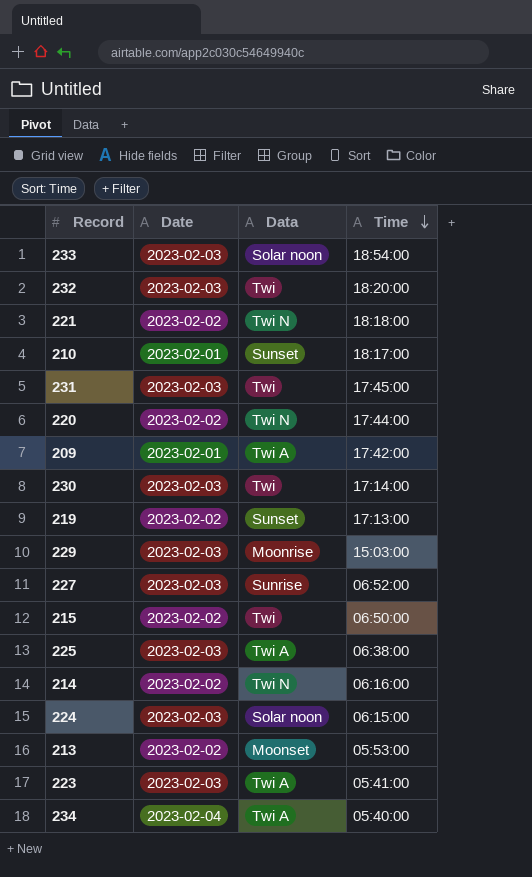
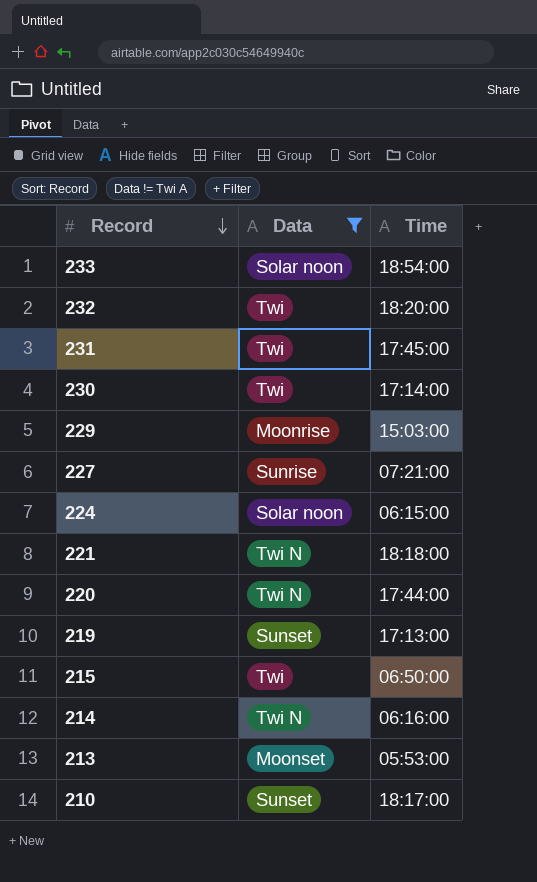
filter: none -> Data != Twi A
row order: Time descending -> Record descending
column Date | position: 2 -> none
227 | Time: 06:52:00 -> 07:21:00

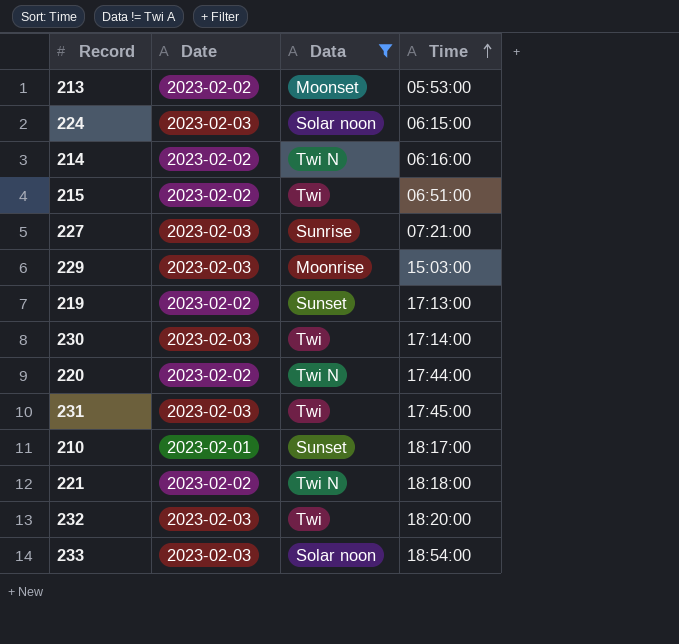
row order: Record descending -> Time ascending
column Date | position: none -> 2
215 | Time: 06:50:00 -> 06:51:00

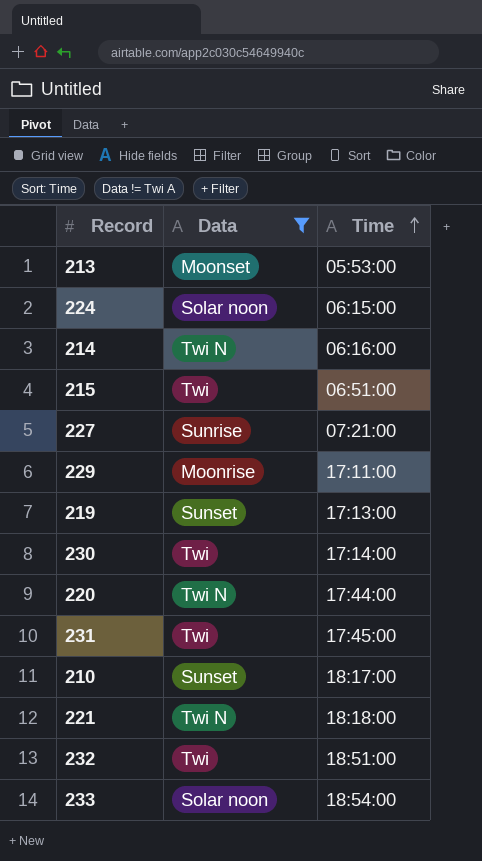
column Date | position: 2 -> none
229 | Time: 15:03:00 -> 17:11:00
232 | Time: 18:20:00 -> 18:51:00

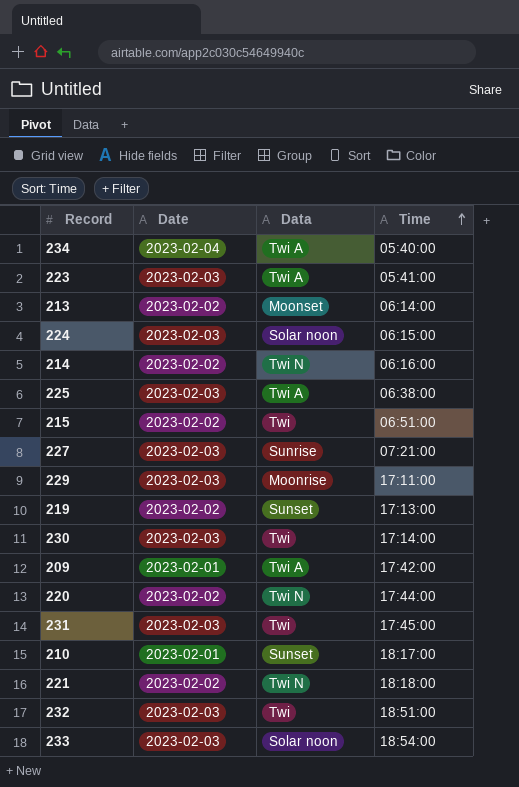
filter: Data != Twi A -> none
column Date | position: none -> 2
213 | Time: 05:53:00 -> 06:14:00

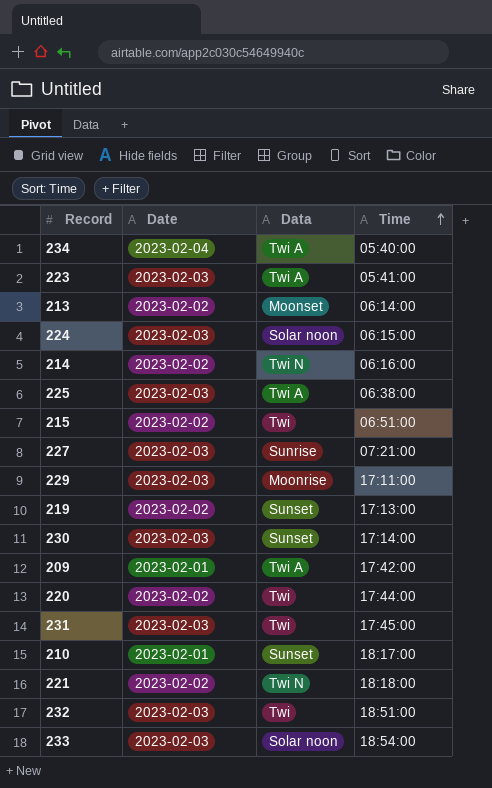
230 | Data: Twi -> Sunset
220 | Data: Twi N -> Twi

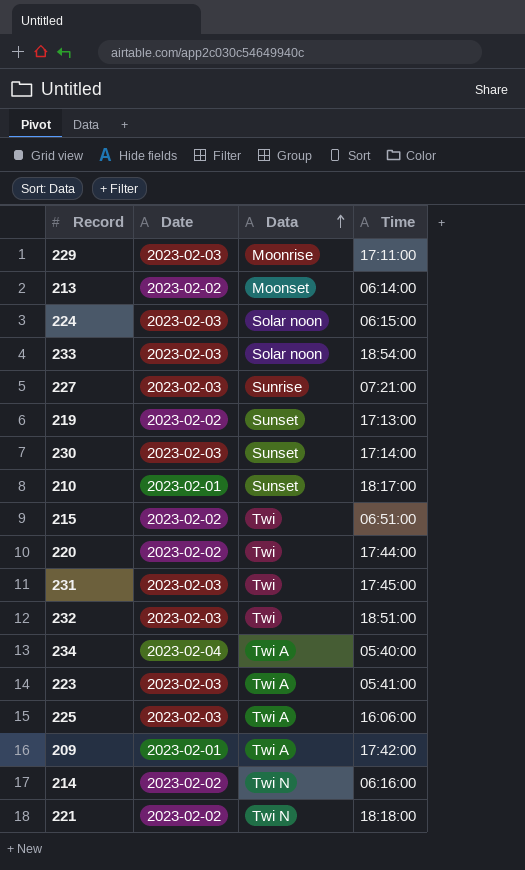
row order: Time ascending -> Data ascending
225 | Time: 06:38:00 -> 16:06:00

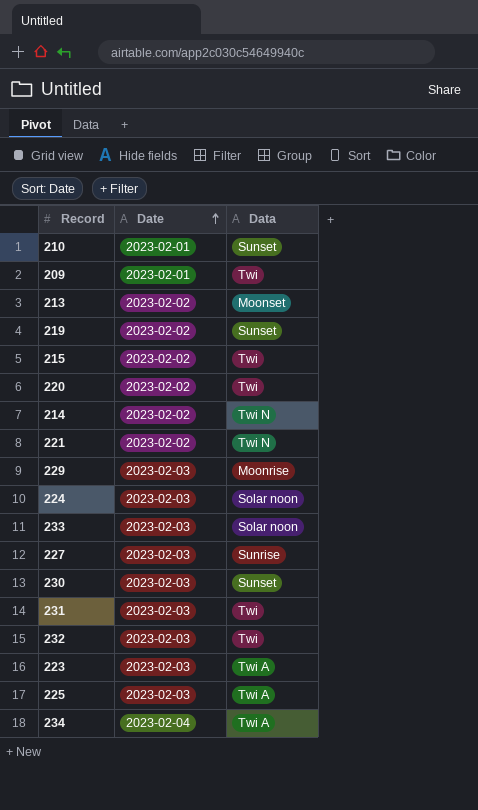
row order: Data ascending -> Date ascending
column Time | position: 4 -> none
209 | Data: Twi A -> Twi

